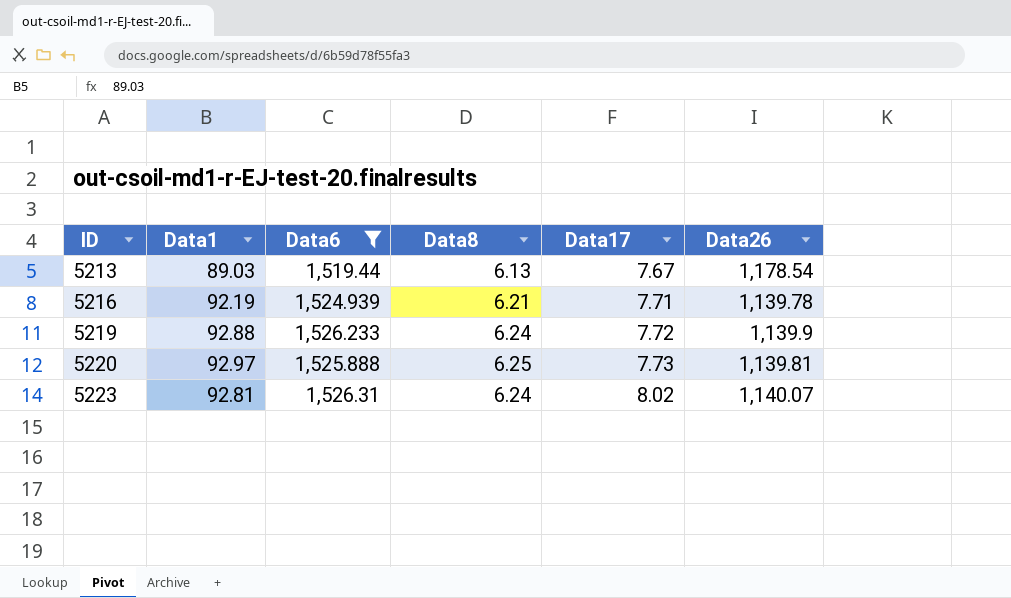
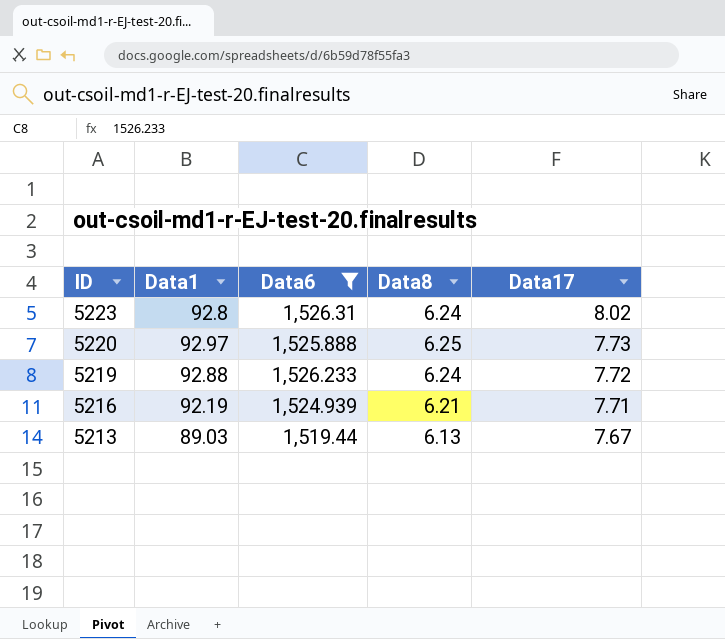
row order: ID ascending -> ID descending
column Data26 | position: 6 -> none
5223 | Data1: 92.81 -> 92.8

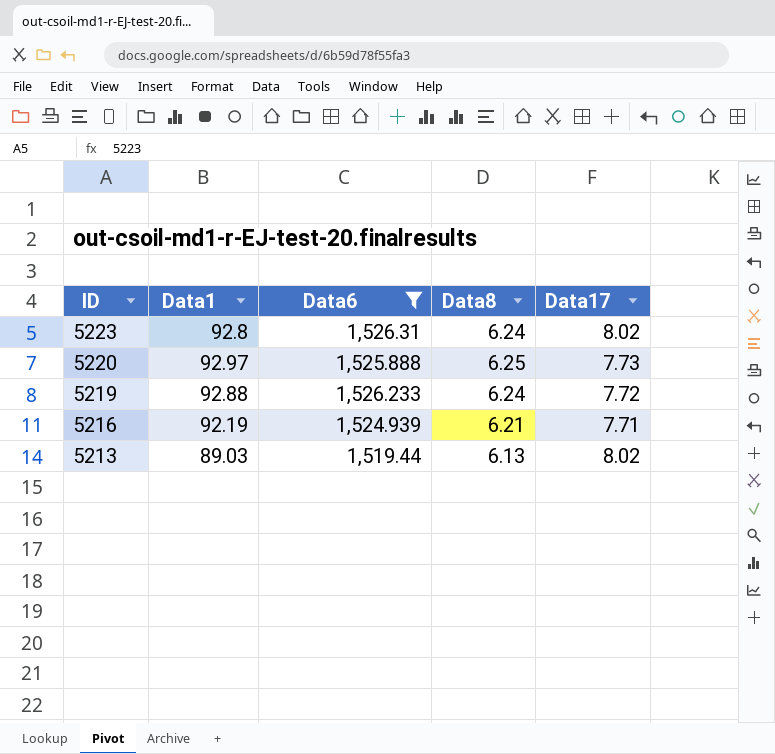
5213 | Data17: 7.67 -> 8.02

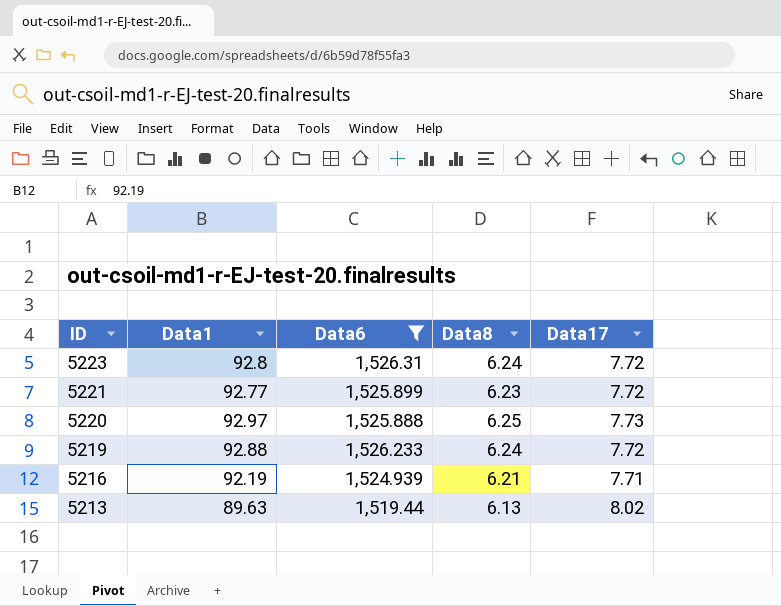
5223 | Data17: 8.02 -> 7.72
row 5221: none -> 92.77 | 1,525.899 | 6.23 | 7.72
5213 | Data1: 89.03 -> 89.63

